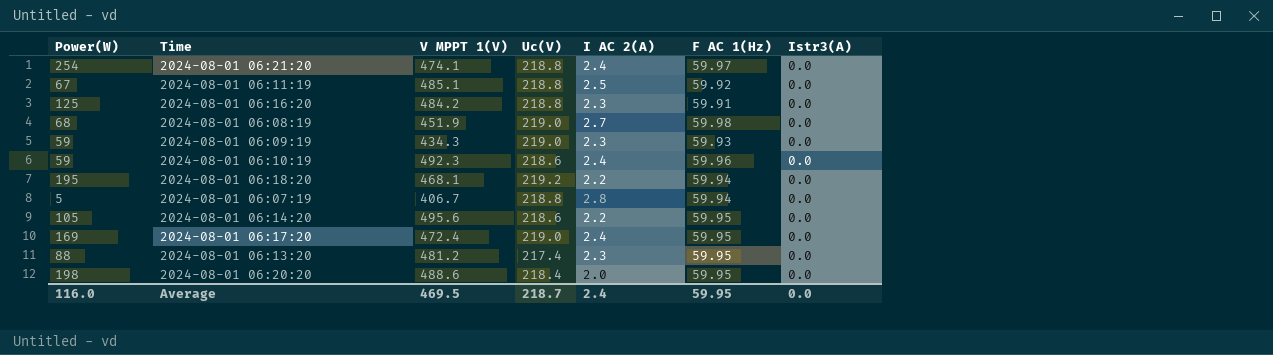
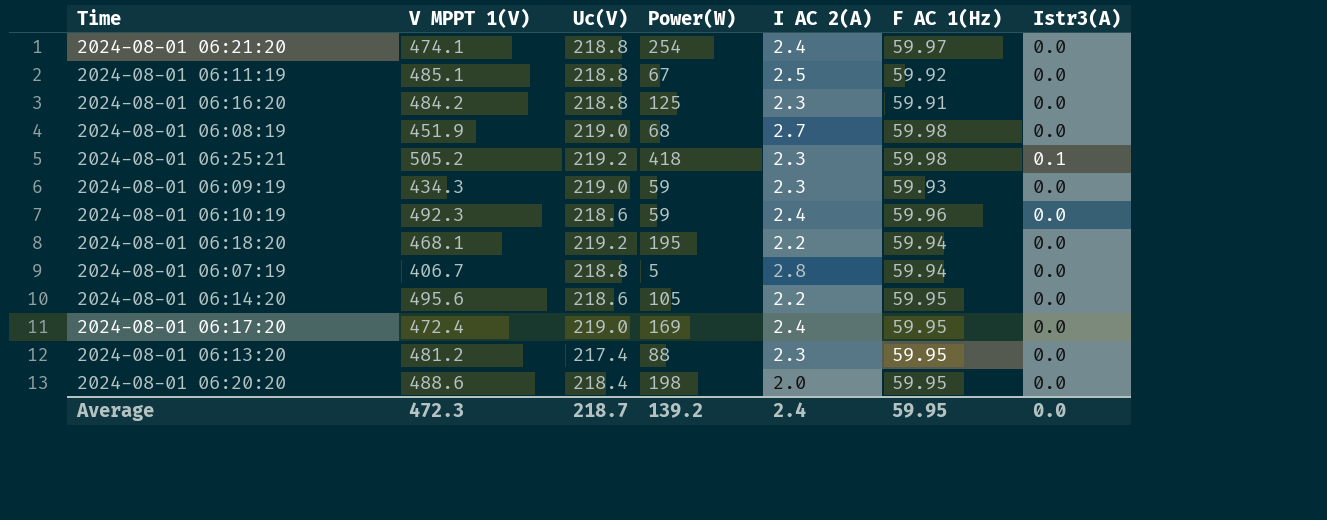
column Power(W) | position: 1 -> 4
row 2024-08-01 06:25:21: none -> 505.2 | 219.2 | 418 | 2.3 | 59.98 | 0.1
Average | V MPPT 1(V): 469.5 -> 472.3
Average | Power(W): 116.0 -> 139.2

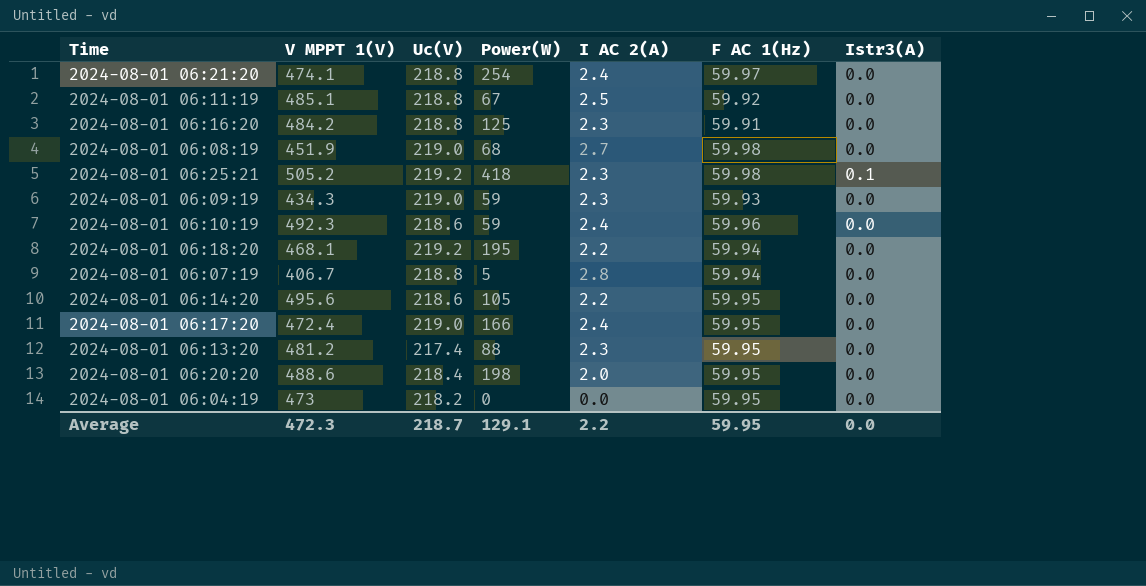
2024-08-01 06:17:20 | Power(W): 169 -> 166
row 2024-08-01 06:04:19: none -> 473 | 218.2 | 0 | 0.0 | 59.95 | 0.0
Average | Power(W): 139.2 -> 129.1
Average | I AC 2(A): 2.4 -> 2.2

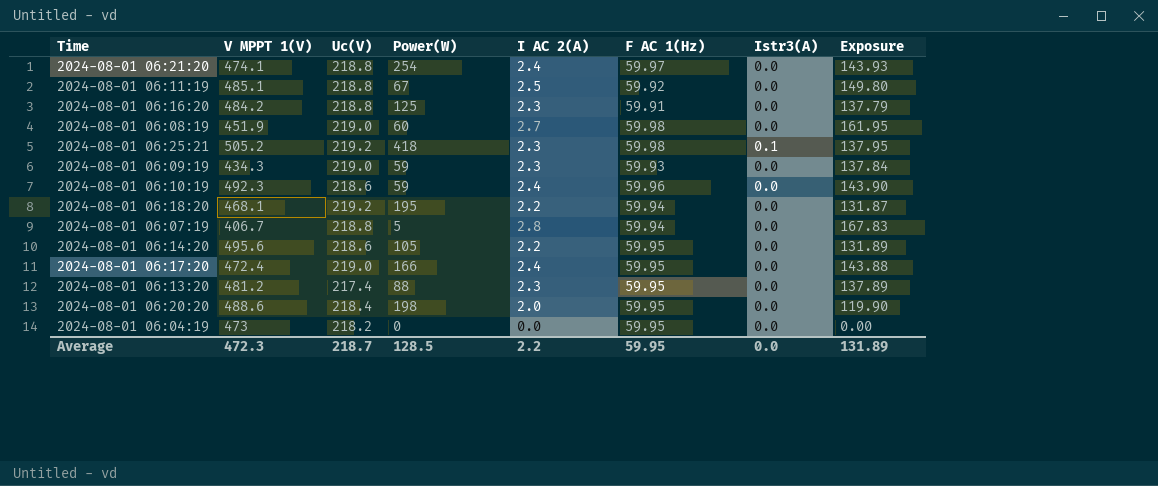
column Exposure | formula: none -> [I AC 2(A)] * [F AC 1(Hz)]
2024-08-01 06:08:19 | Power(W): 68 -> 60
Average | Power(W): 129.1 -> 128.5

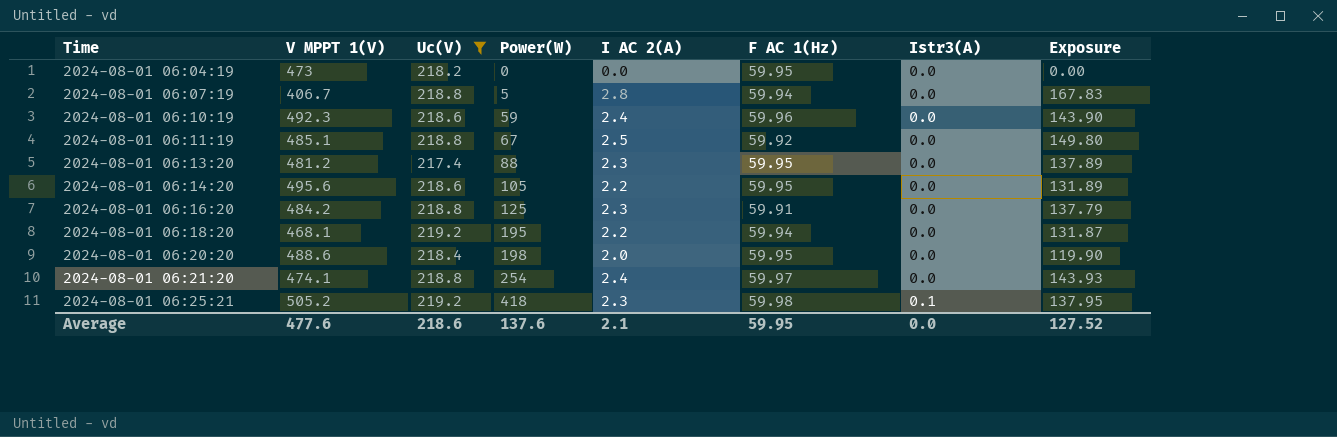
filter: none -> Uc(V) != 219.0
row order: none -> Time ascending
Average | V MPPT 1(V): 472.3 -> 477.6
Average | Uc(V): 218.7 -> 218.6
Average | Power(W): 128.5 -> 137.6
Average | I AC 2(A): 2.2 -> 2.1
Average | Exposure: 131.89 -> 127.52

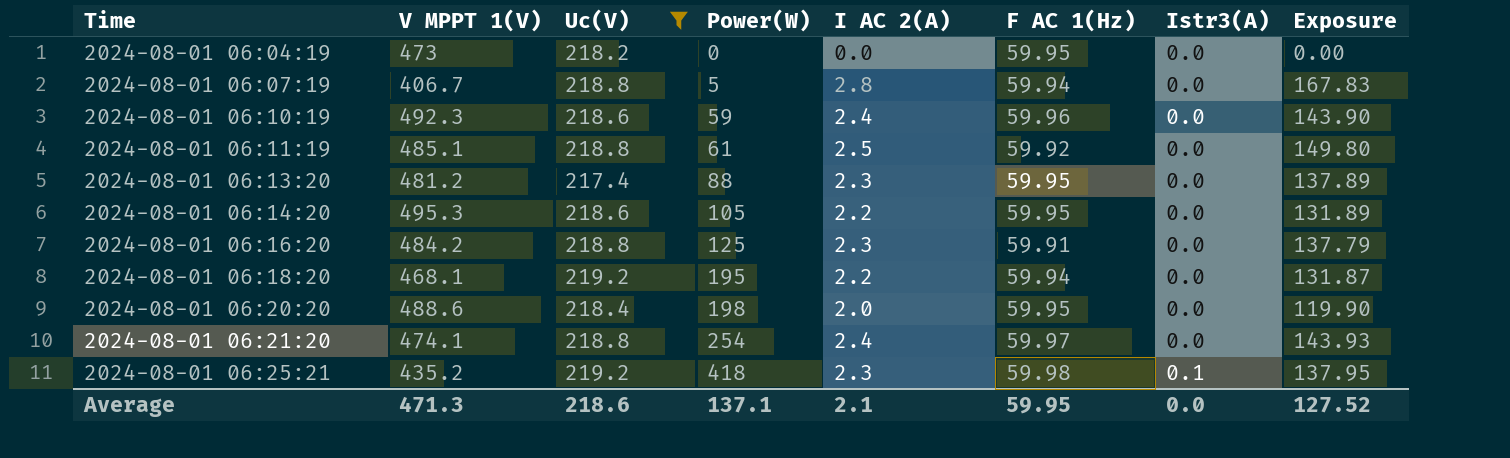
2024-08-01 06:11:19 | Power(W): 67 -> 61
2024-08-01 06:14:20 | V MPPT 1(V): 495.6 -> 495.3
2024-08-01 06:25:21 | V MPPT 1(V): 505.2 -> 435.2
Average | V MPPT 1(V): 477.6 -> 471.3
Average | Power(W): 137.6 -> 137.1

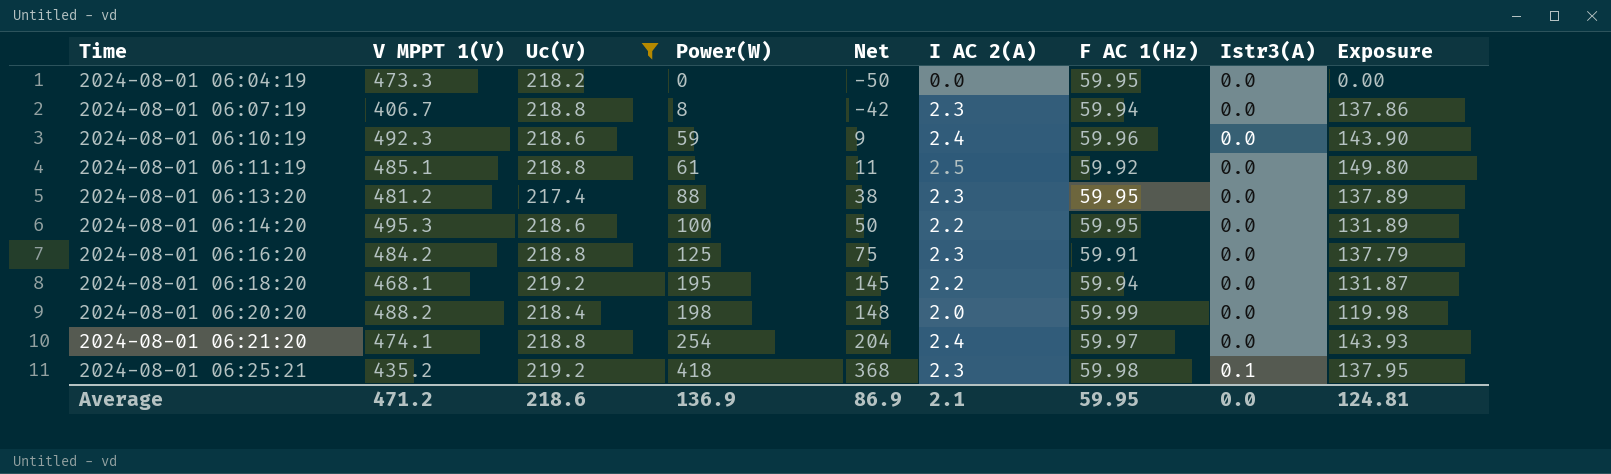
column Net | formula: none -> [Power(W)] - 50
2024-08-01 06:04:19 | V MPPT 1(V): 473 -> 473.3
2024-08-01 06:07:19 | Power(W): 5 -> 8
2024-08-01 06:07:19 | I AC 2(A): 2.8 -> 2.3
2024-08-01 06:07:19 | Exposure: 167.83 -> 137.86
2024-08-01 06:14:20 | Power(W): 105 -> 100
2024-08-01 06:20:20 | V MPPT 1(V): 488.6 -> 488.2
2024-08-01 06:20:20 | F AC 1(Hz): 59.95 -> 59.99
2024-08-01 06:20:20 | Exposure: 119.90 -> 119.98
Average | V MPPT 1(V): 471.3 -> 471.2
Average | Power(W): 137.1 -> 136.9
Average | Exposure: 127.52 -> 124.81

